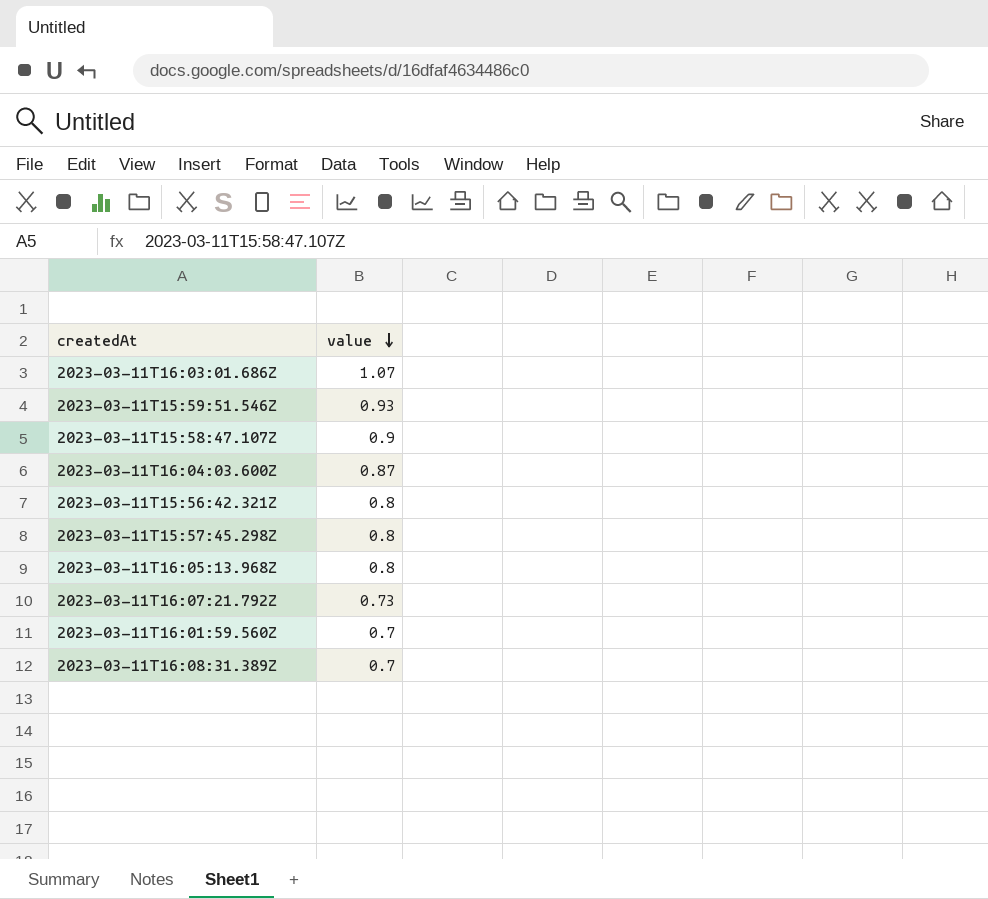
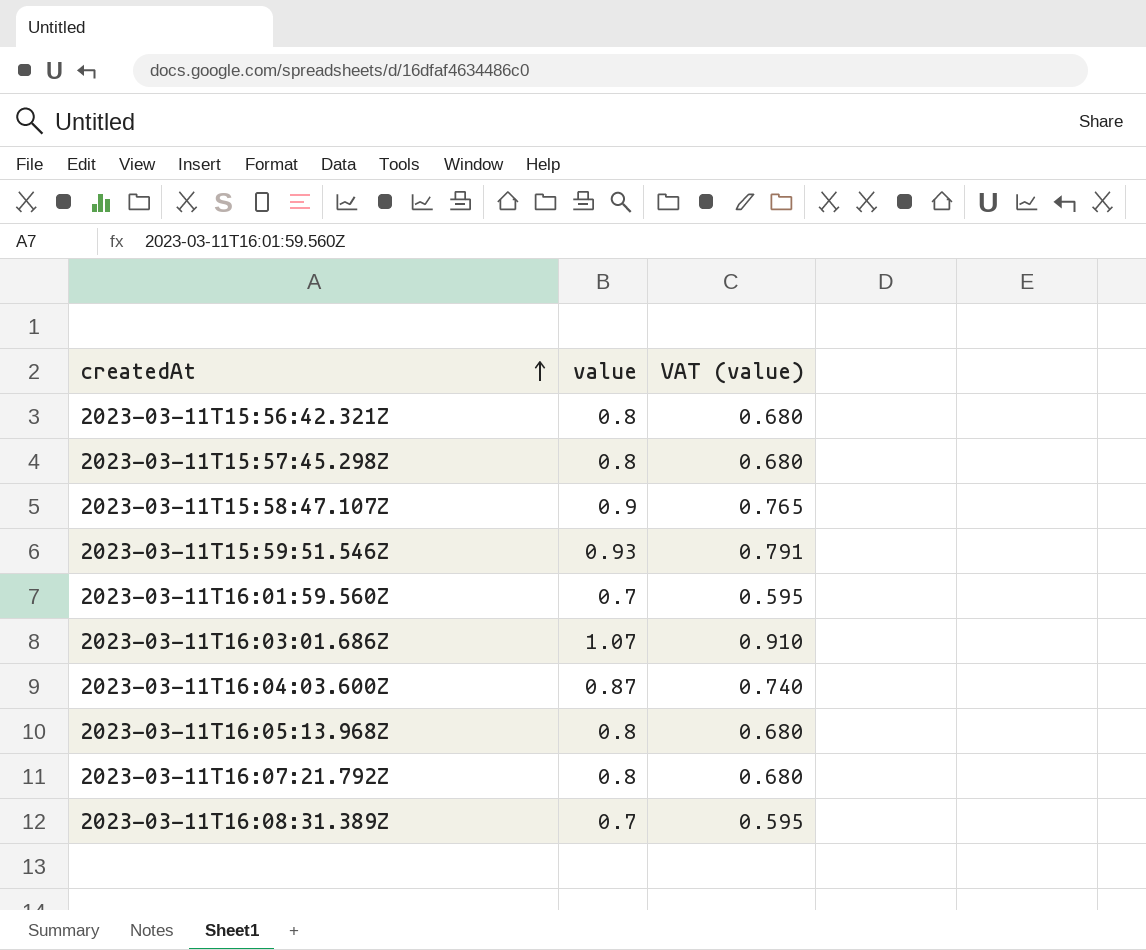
row order: value descending -> createdAt ascending
column VAT (value) | formula: none -> [value] * 0.85
2023-03-11T16:07:21.792Z | value: 0.73 -> 0.8

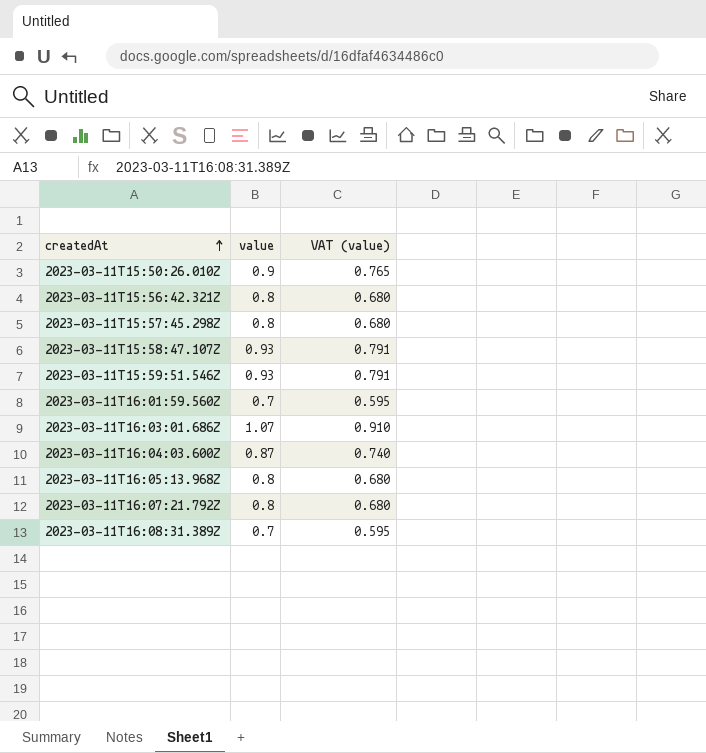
row 2023-03-11T15:50:26.010Z: none -> 0.9 | 0.765
2023-03-11T15:58:47.107Z | value: 0.9 -> 0.93
2023-03-11T15:58:47.107Z | VAT (value): 0.765 -> 0.791

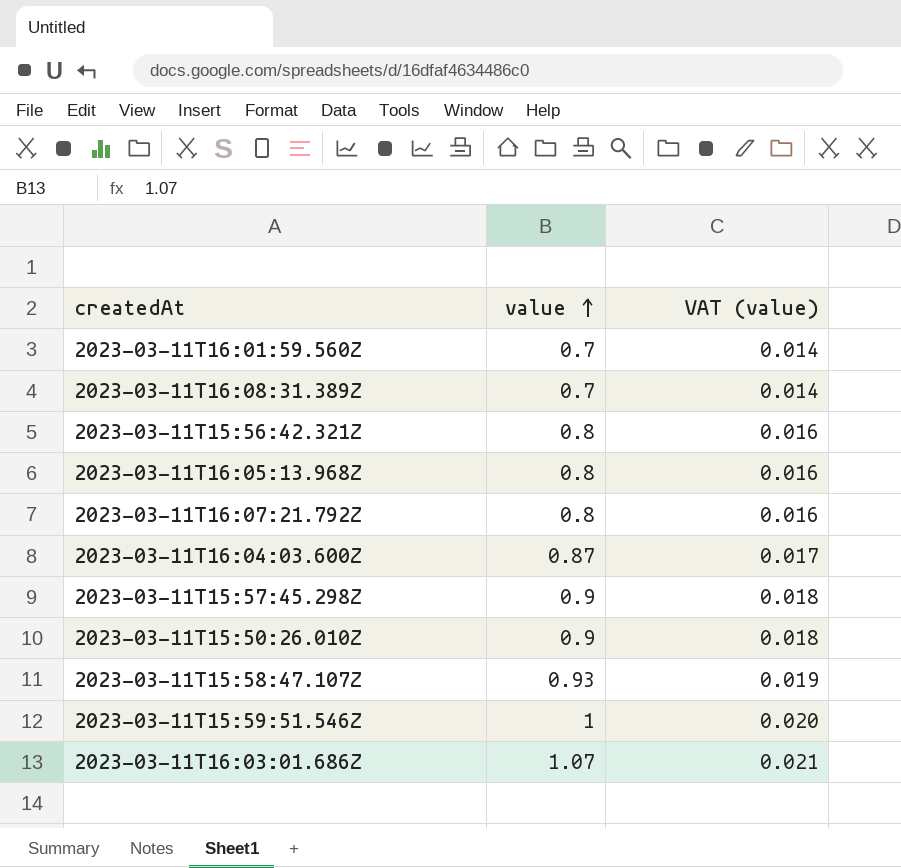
row order: createdAt ascending -> value ascending
column VAT (value) | formula: [value] * 0.85 -> [value] * 0.02
2023-03-11T15:57:45.298Z | value: 0.8 -> 0.9
2023-03-11T15:59:51.546Z | value: 0.93 -> 1

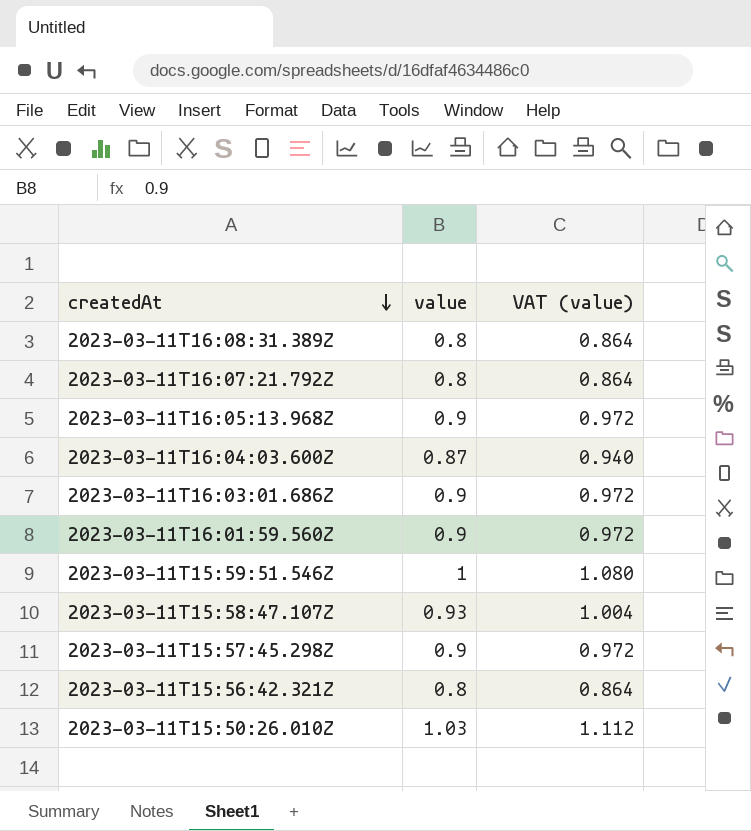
row order: value ascending -> createdAt descending
column VAT (value) | formula: [value] * 0.02 -> [value] * 1.08
2023-03-11T16:08:31.389Z | value: 0.7 -> 0.8
2023-03-11T16:05:13.968Z | value: 0.8 -> 0.9
2023-03-11T16:03:01.686Z | value: 1.07 -> 0.9
2023-03-11T16:01:59.560Z | value: 0.7 -> 0.9
2023-03-11T15:50:26.010Z | value: 0.9 -> 1.03

